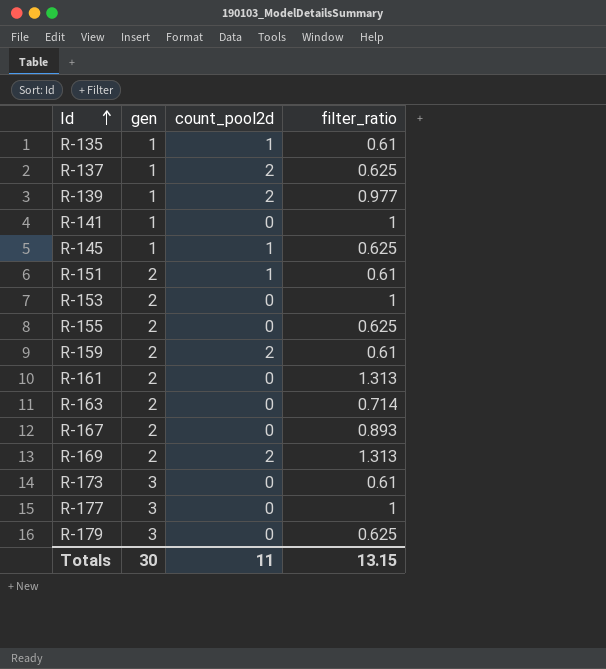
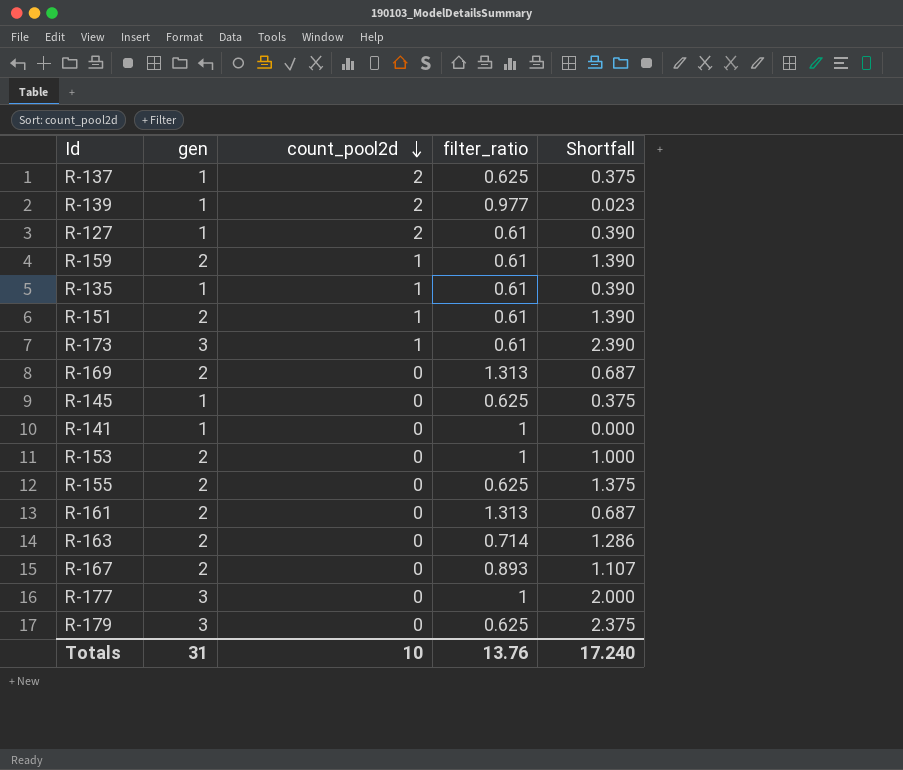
row order: Id ascending -> count_pool2d descending
column Shortfall | formula: none -> [gen] - [filter_ratio]
row R-127: none -> 1 | 2 | 0.61 | 0.390
R-159 | count_pool2d: 2 -> 1
R-173 | count_pool2d: 0 -> 1
R-169 | count_pool2d: 2 -> 0
R-145 | count_pool2d: 1 -> 0
Totals | gen: 30 -> 31
Totals | count_pool2d: 11 -> 10
Totals | filter_ratio: 13.15 -> 13.76

